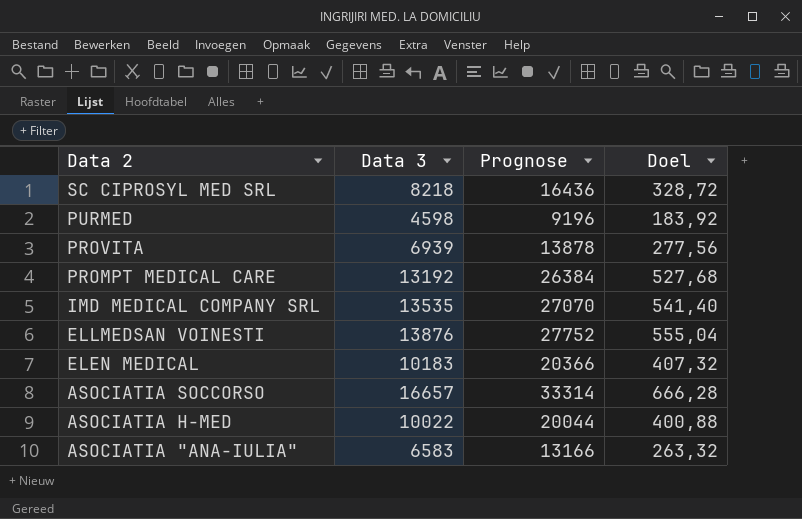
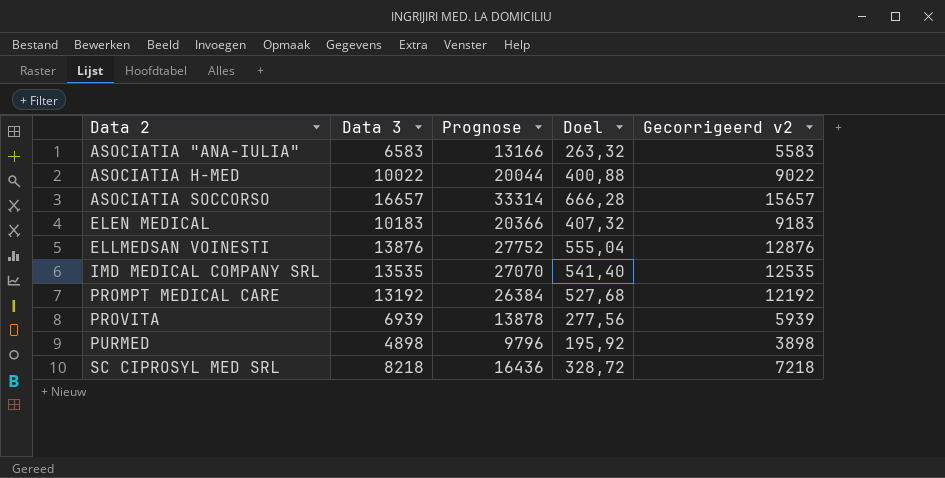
row order: Data 2 descending -> Data 2 ascending
column Gecorrigeerd v2 | formula: none -> [Data 3] - 1000
PURMED | Data 3: 4598 -> 4898
PURMED | Prognose: 9196 -> 9796
PURMED | Doel: 183,92 -> 195,92

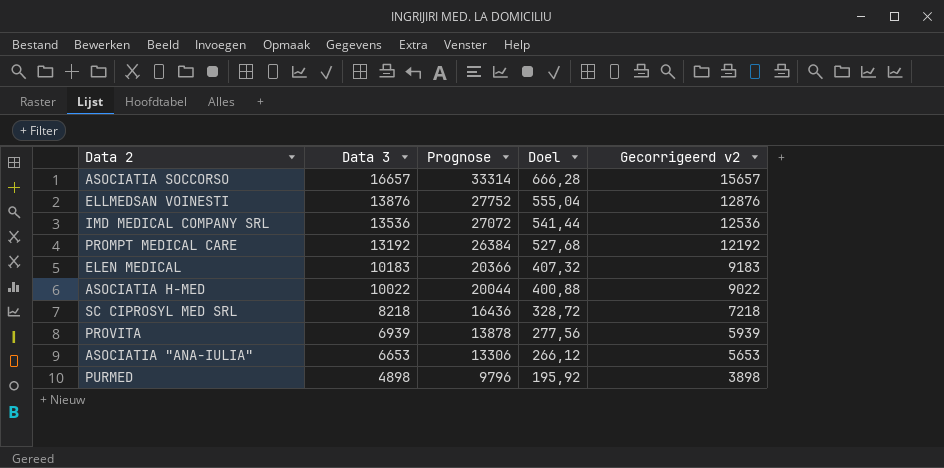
row order: Data 2 ascending -> Data 3 descending
IMD MEDICAL COMPANY SRL | Data 3: 13535 -> 13536
IMD MEDICAL COMPANY SRL | Prognose: 27070 -> 27072
IMD MEDICAL COMPANY SRL | Doel: 541,40 -> 541,44
IMD MEDICAL COMPANY SRL | Gecorrigeerd v2: 12535 -> 12536
ASOCIATIA "ANA-IULIA" | Data 3: 6583 -> 6653
ASOCIATIA "ANA-IULIA" | Prognose: 13166 -> 13306
ASOCIATIA "ANA-IULIA" | Doel: 263,32 -> 266,12
ASOCIATIA "ANA-IULIA" | Gecorrigeerd v2: 5583 -> 5653

